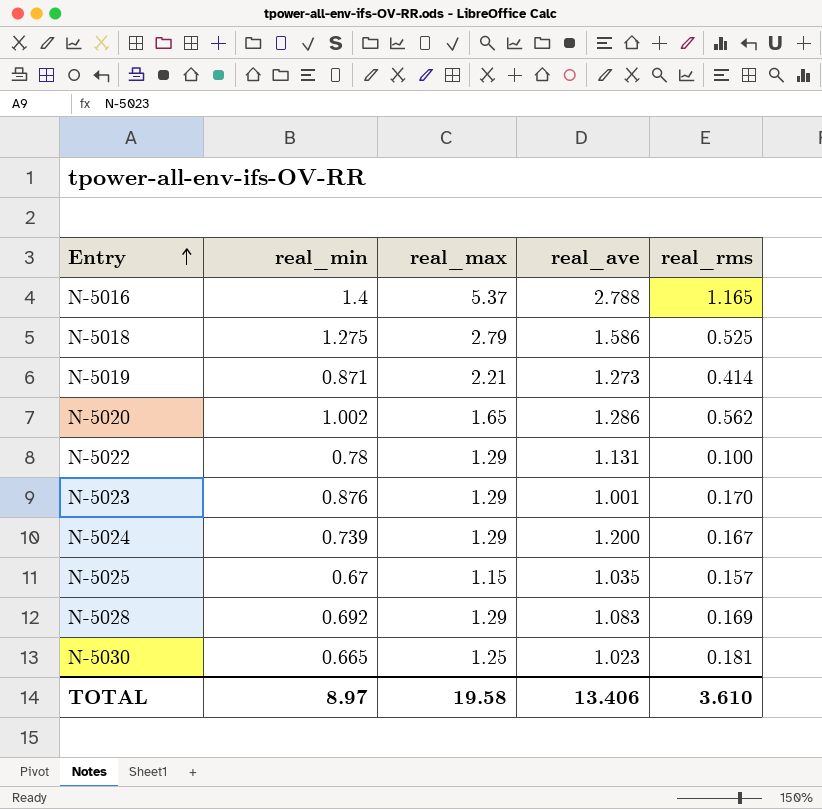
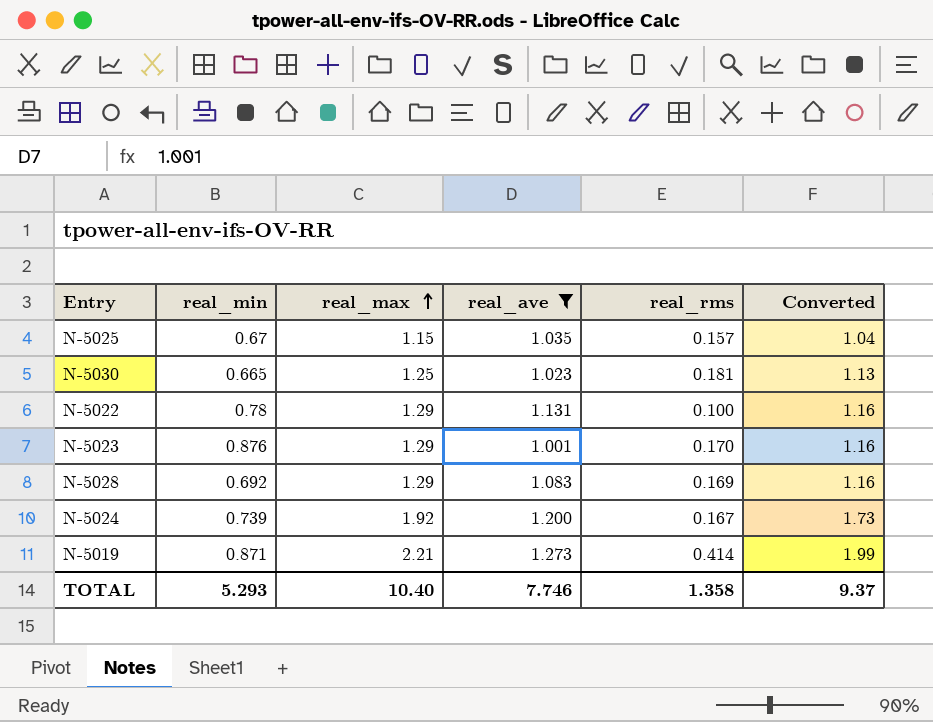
filter: none -> real_ave <= 1.273
row order: Entry ascending -> real_max ascending
column Converted | formula: none -> [real_max] * 0.9
N-5024 | real_max: 1.29 -> 1.92
TOTAL | real_min: 8.97 -> 5.293
TOTAL | real_max: 19.58 -> 10.40
TOTAL | real_ave: 13.406 -> 7.746
TOTAL | real_rms: 3.610 -> 1.358

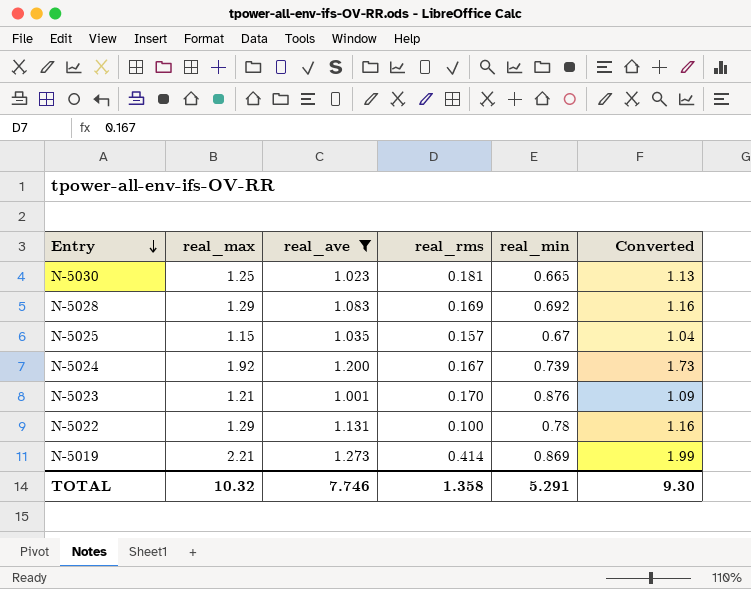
row order: real_max ascending -> Entry descending
column real_min | position: 2 -> 5
N-5023 | real_max: 1.29 -> 1.21
N-5023 | Converted: 1.16 -> 1.09
N-5019 | real_min: 0.871 -> 0.869
TOTAL | real_max: 10.40 -> 10.32
TOTAL | real_min: 5.293 -> 5.291
TOTAL | Converted: 9.37 -> 9.30

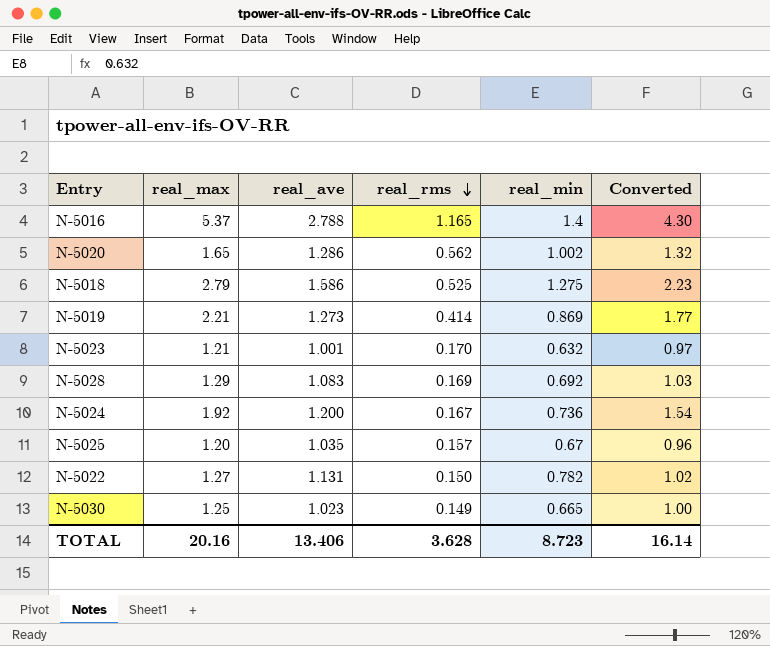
filter: real_ave <= 1.273 -> none
row order: Entry descending -> real_rms descending
column Converted | formula: [real_max] * 0.9 -> [real_max] * 0.8
N-5023 | real_min: 0.876 -> 0.632
N-5024 | real_min: 0.739 -> 0.736
N-5025 | real_max: 1.15 -> 1.20
N-5022 | real_max: 1.29 -> 1.27
N-5022 | real_rms: 0.100 -> 0.150
N-5022 | real_min: 0.78 -> 0.782
N-5030 | real_rms: 0.181 -> 0.149
TOTAL | real_max: 10.32 -> 20.16
TOTAL | real_ave: 7.746 -> 13.406
TOTAL | real_rms: 1.358 -> 3.628
TOTAL | real_min: 5.291 -> 8.723
TOTAL | Converted: 9.30 -> 16.14

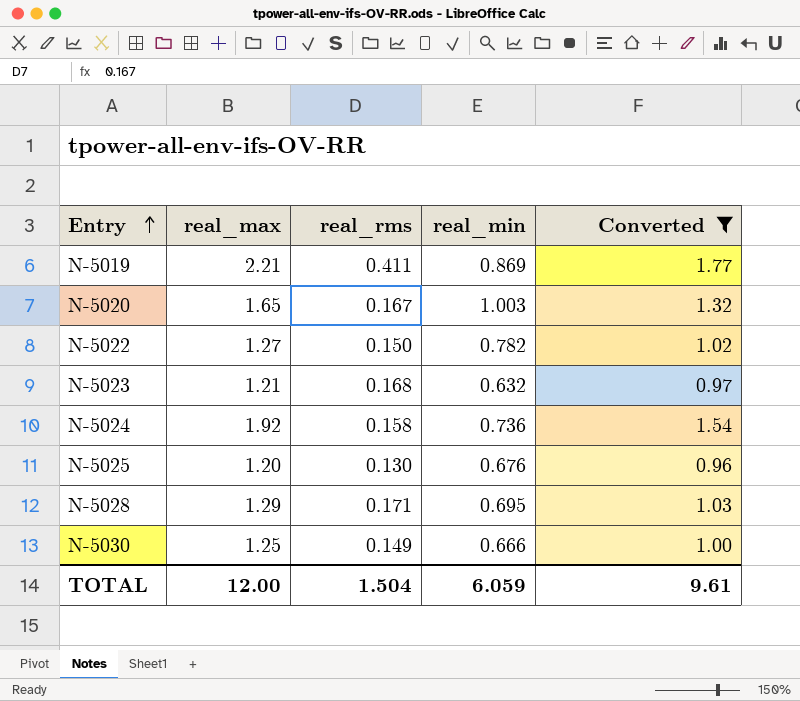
filter: none -> Converted <= 1.77
row order: real_rms descending -> Entry ascending
column real_ave | position: 3 -> none
N-5019 | real_rms: 0.414 -> 0.411
N-5020 | real_rms: 0.562 -> 0.167
N-5020 | real_min: 1.002 -> 1.003
N-5023 | real_rms: 0.170 -> 0.168
N-5024 | real_rms: 0.167 -> 0.158
N-5025 | real_rms: 0.157 -> 0.130
N-5025 | real_min: 0.67 -> 0.676
N-5028 | real_rms: 0.169 -> 0.171
N-5028 | real_min: 0.692 -> 0.695
N-5030 | real_min: 0.665 -> 0.666
TOTAL | real_max: 20.16 -> 12.00
TOTAL | real_rms: 3.628 -> 1.504
TOTAL | real_min: 8.723 -> 6.059
TOTAL | Converted: 16.14 -> 9.61

